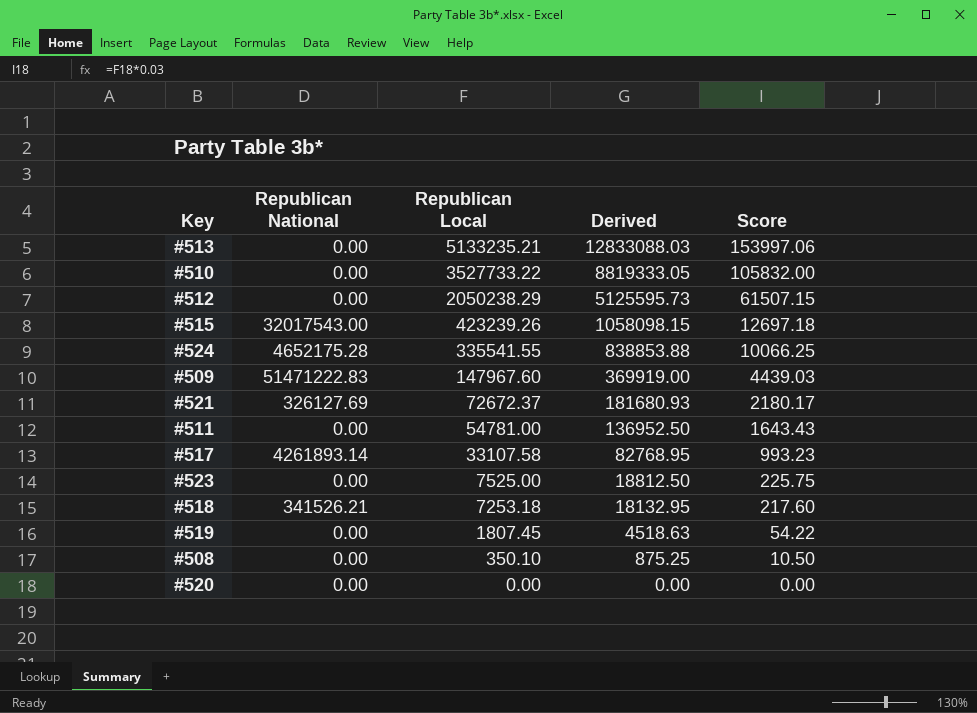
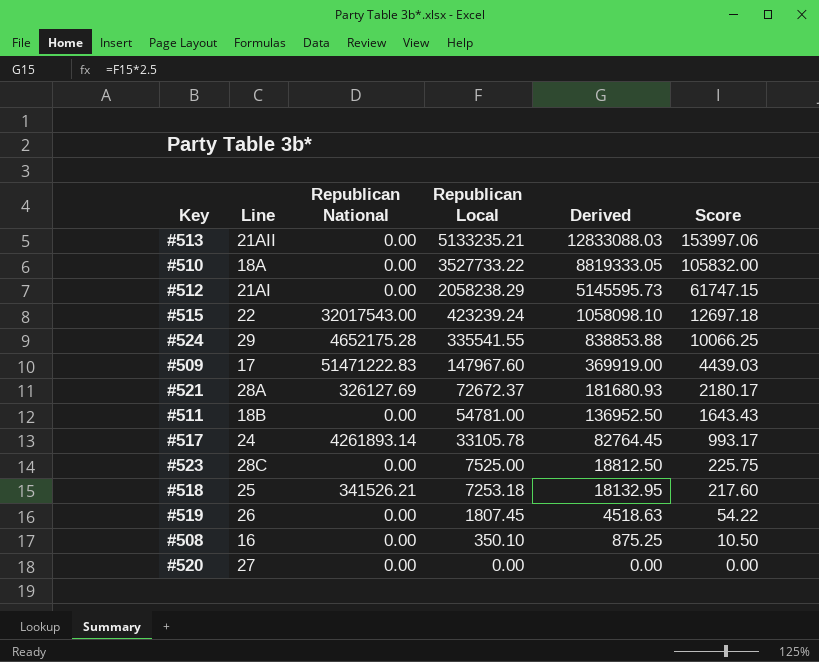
column Line | position: none -> 2
#512 | Republican Local: 2050238.29 -> 2058238.29
#512 | Derived: 5125595.73 -> 5145595.73
#512 | Score: 61507.15 -> 61747.15
#515 | Republican Local: 423239.26 -> 423239.24
#515 | Derived: 1058098.15 -> 1058098.10
#517 | Republican Local: 33107.58 -> 33105.78
#517 | Derived: 82768.95 -> 82764.45
#517 | Score: 993.23 -> 993.17

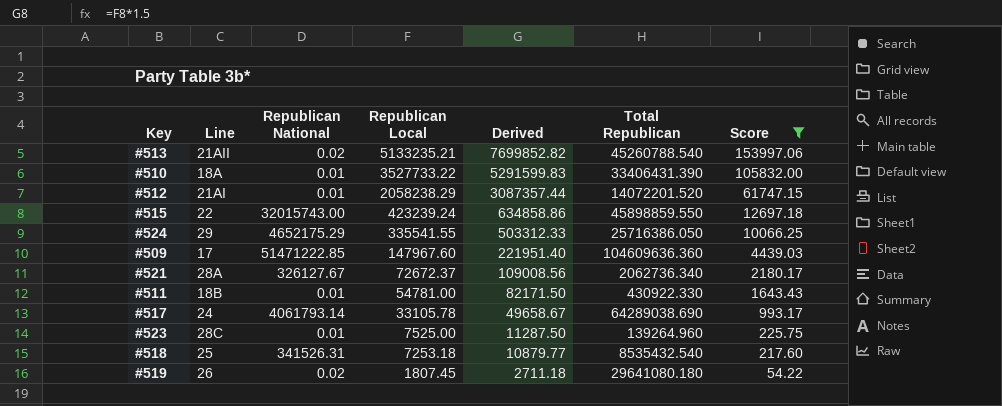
filter: none -> Score >= 54.22
column Derived | formula: [Republican Local] * 2.5 -> [Republican Local] * 1.5
column Total Republican | position: none -> 6
#513 | Republican National: 0.00 -> 0.02
#510 | Republican National: 0.00 -> 0.01
#512 | Republican National: 0.00 -> 0.01
#515 | Republican National: 32017543.00 -> 32015743.00
#524 | Republican National: 4652175.28 -> 4652175.29
#509 | Republican National: 51471222.83 -> 51471222.85
#521 | Republican National: 326127.69 -> 326127.67
#511 | Republican National: 0.00 -> 0.01
#517 | Republican National: 4261893.14 -> 4061793.14
#523 | Republican National: 0.00 -> 0.01
#518 | Republican National: 341526.21 -> 341526.31
#519 | Republican National: 0.00 -> 0.02

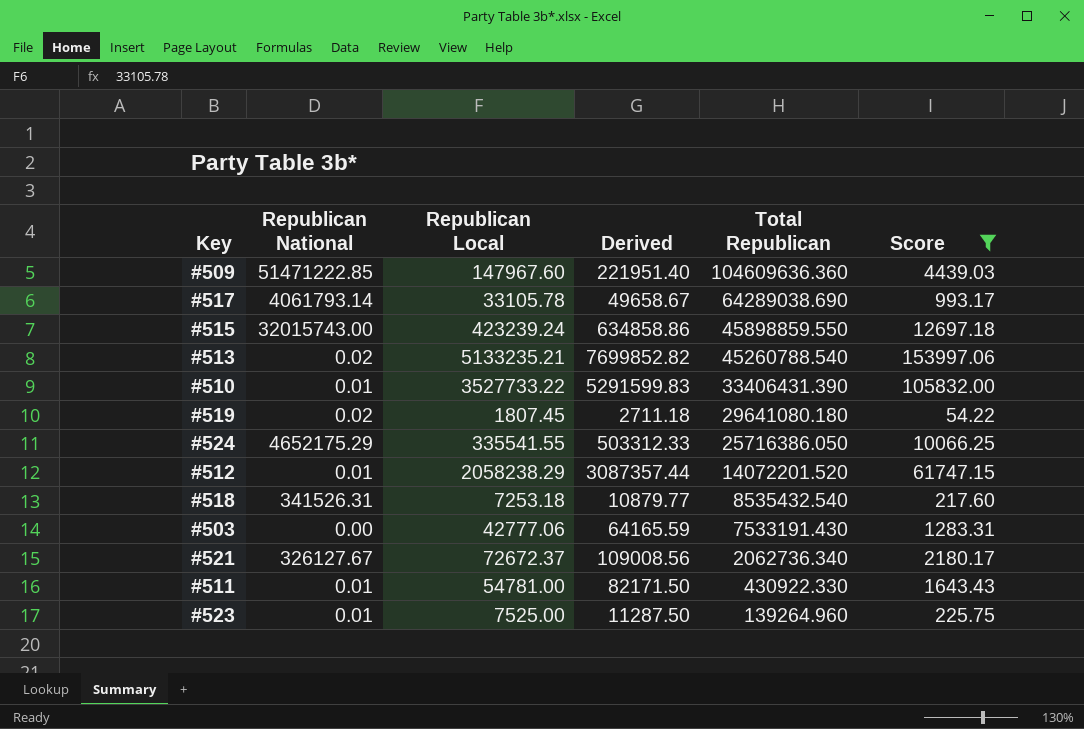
row order: Republican Local descending -> Total Republican descending
column Line | position: 2 -> none
row #503: none -> 0.00 | 42777.06 | 64165.59 | 7533191.430 | 1283.31

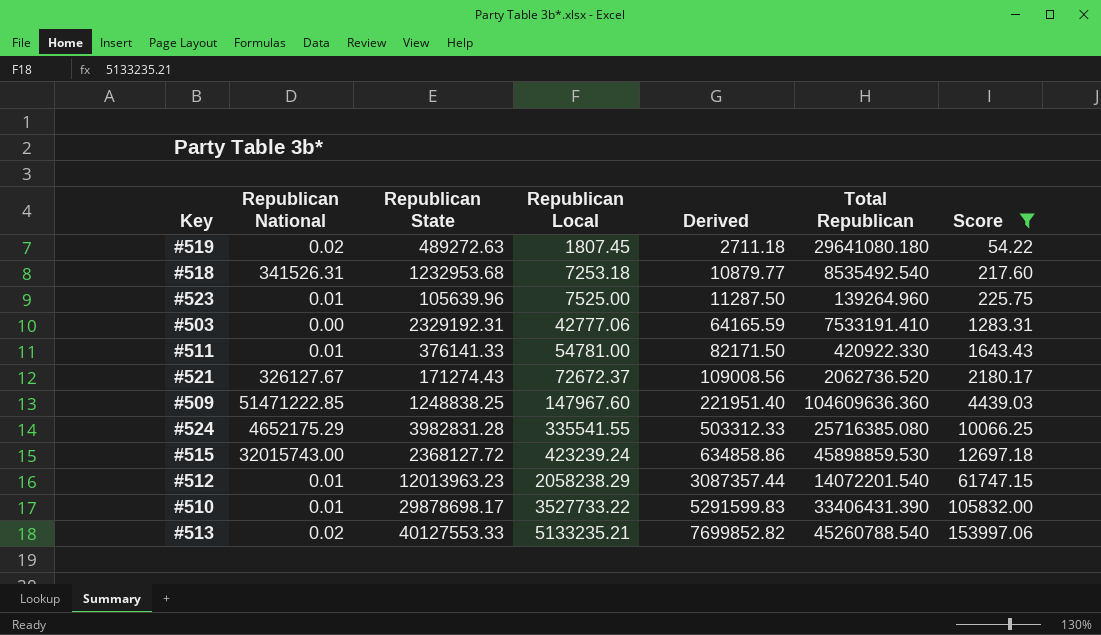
row order: Total Republican descending -> Republican Local ascending
column Republican State | position: none -> 3
row #517: 4061793.14 | 33105.78 | 49658.67 | 64289038.690 | 993.17 -> none
#518 | Total Republican: 8535432.540 -> 8535492.540
#503 | Total Republican: 7533191.430 -> 7533191.410
#511 | Total Republican: 430922.330 -> 420922.330
#521 | Total Republican: 2062736.340 -> 2062736.520
#524 | Total Republican: 25716386.050 -> 25716385.080
#515 | Total Republican: 45898859.550 -> 45898859.530
#512 | Total Republican: 14072201.520 -> 14072201.540

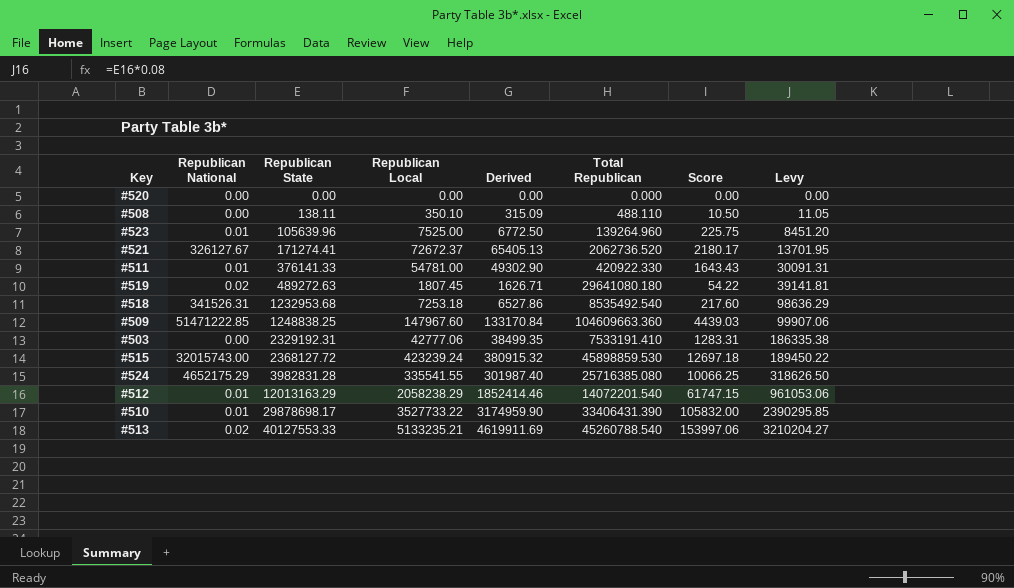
filter: Score >= 54.22 -> none
row order: Republican Local ascending -> Republican State ascending
column Derived | formula: [Republican Local] * 1.5 -> [Republican Local] * 0.9
column Levy | formula: none -> [Republican State] * 0.08
#521 | Republican State: 171274.43 -> 171274.41
#509 | Total Republican: 104609636.360 -> 104609663.360
#512 | Republican State: 12013963.23 -> 12013163.29

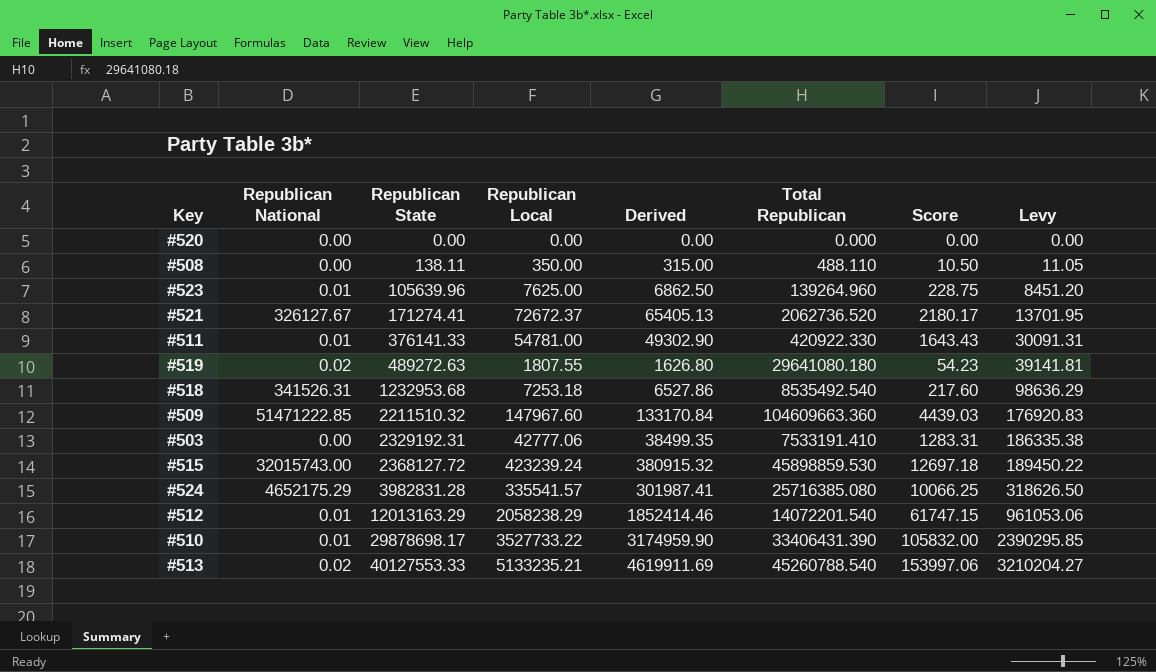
#508 | Republican Local: 350.10 -> 350.00
#508 | Derived: 315.09 -> 315.00
#523 | Republican Local: 7525.00 -> 7625.00
#523 | Derived: 6772.50 -> 6862.50
#523 | Score: 225.75 -> 228.75
#519 | Republican Local: 1807.45 -> 1807.55
#519 | Derived: 1626.71 -> 1626.80
#519 | Score: 54.22 -> 54.23
#509 | Republican State: 1248838.25 -> 2211510.32
#509 | Levy: 99907.06 -> 176920.83
#524 | Republican Local: 335541.55 -> 335541.57
#524 | Derived: 301987.40 -> 301987.41

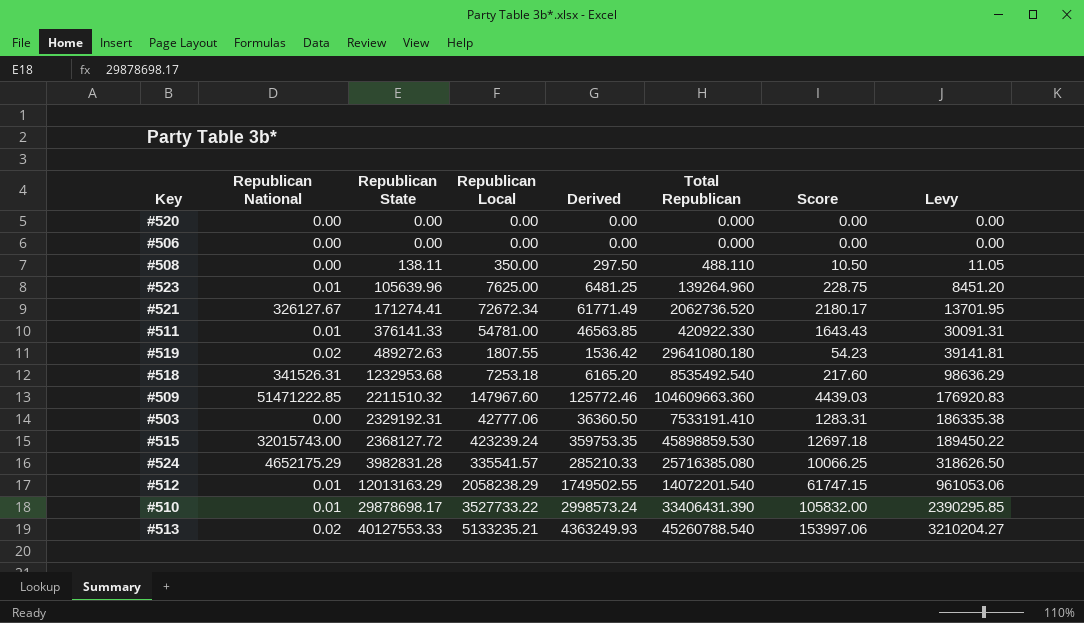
column Derived | formula: [Republican Local] * 0.9 -> [Republican Local] * 0.85
row #506: none -> 0.00 | 0.00 | 0.00 | 0.00 | 0.000 | 0.00 | 0.00
#521 | Republican Local: 72672.37 -> 72672.34

